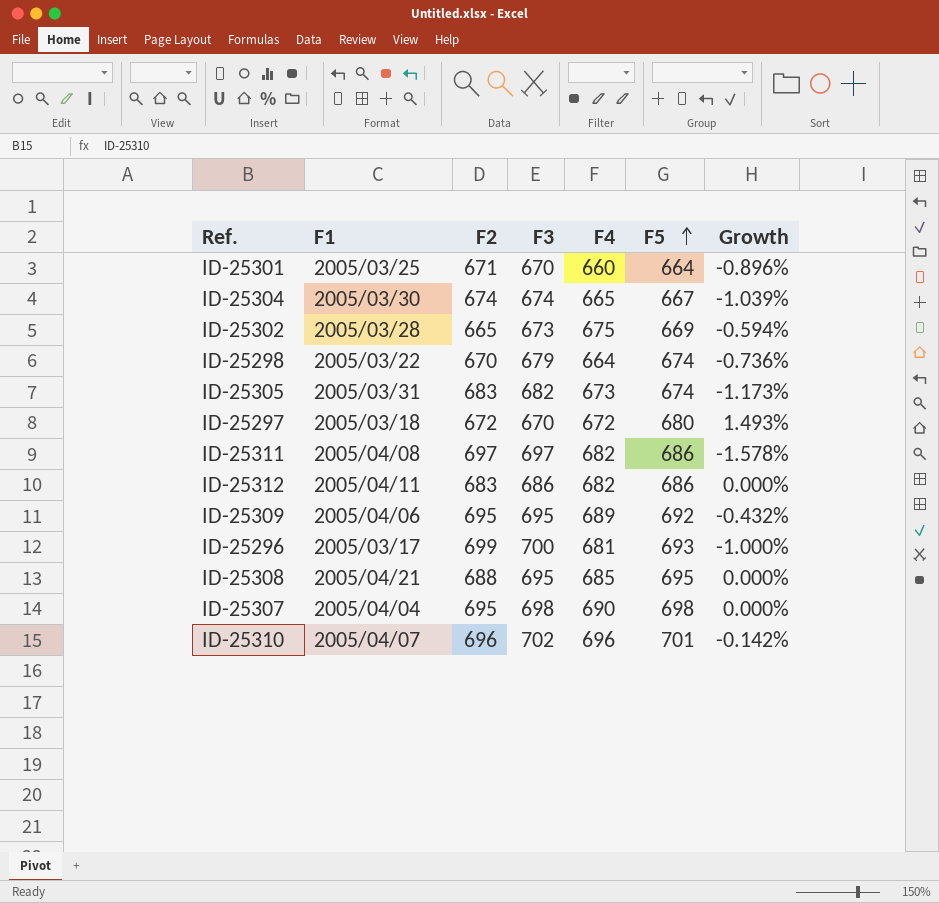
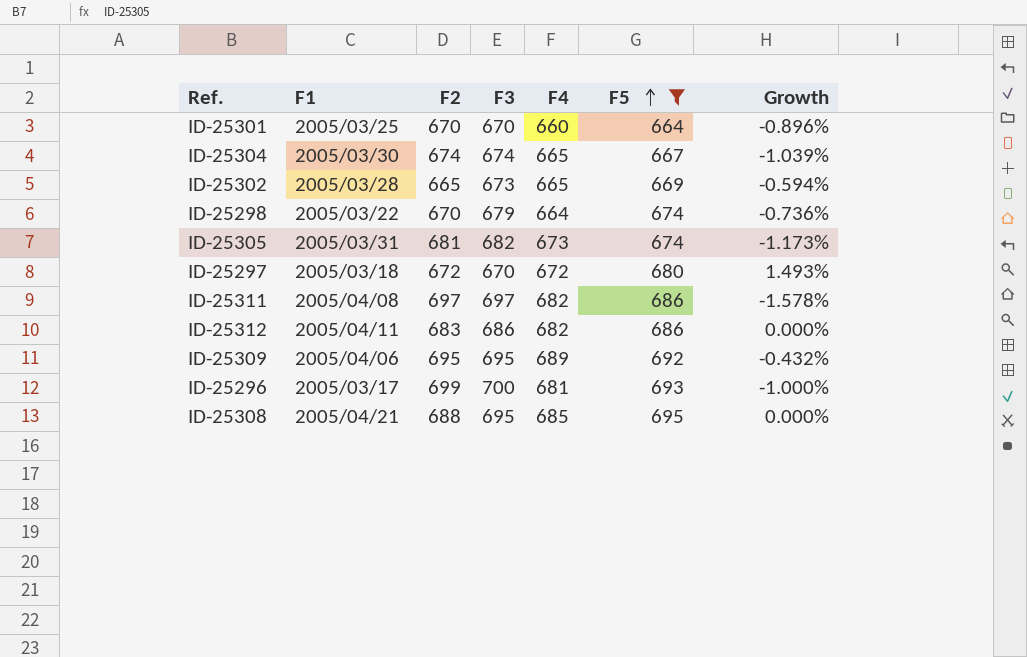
filter: none -> F5 <= 695
ID-25301 | F2: 671 -> 670
ID-25302 | F4: 675 -> 665
ID-25305 | F2: 683 -> 681

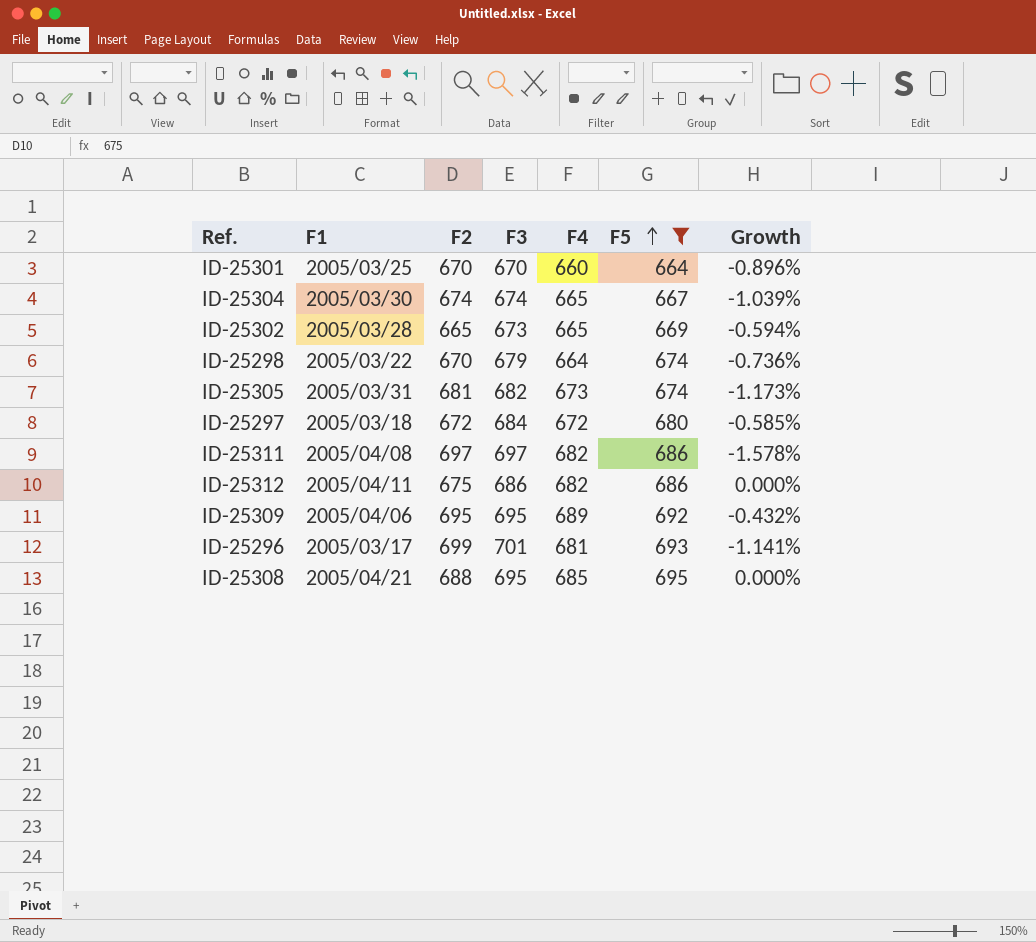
ID-25297 | F3: 670 -> 684
ID-25297 | Growth: 1.493% -> -0.585%
ID-25312 | F2: 683 -> 675
ID-25296 | F3: 700 -> 701
ID-25296 | Growth: -1.000% -> -1.141%

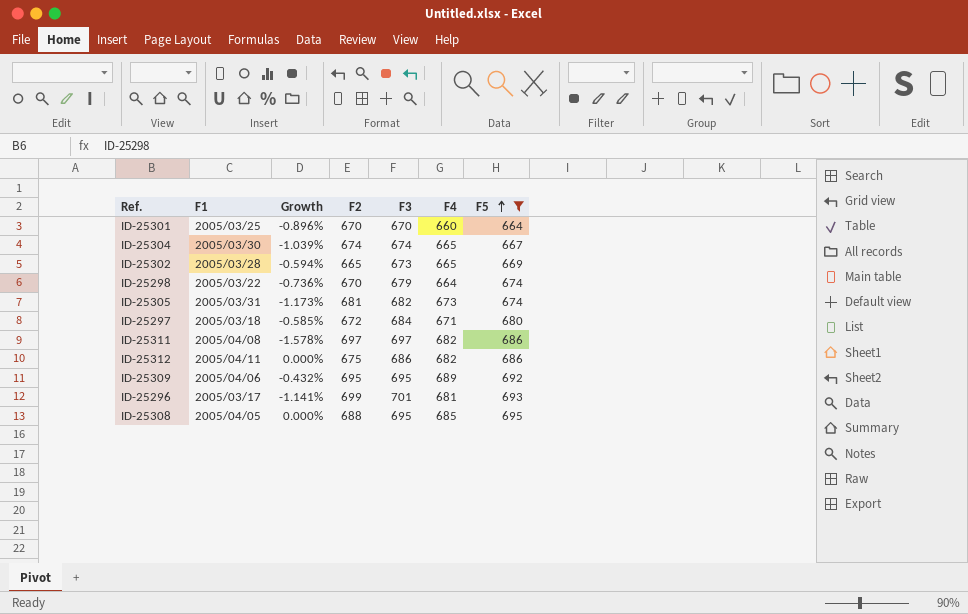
column Growth | position: 7 -> 3
ID-25297 | F4: 672 -> 671
ID-25308 | F1: 2005/04/21 -> 2005/04/05

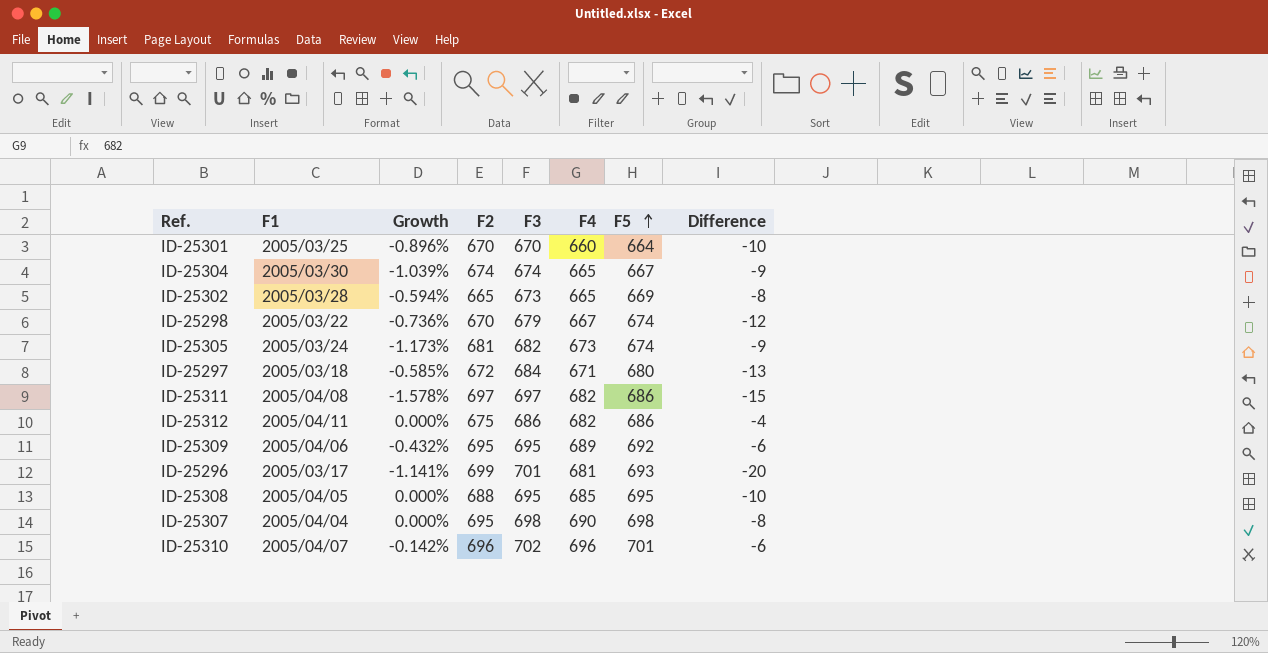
filter: F5 <= 695 -> none
column Difference | formula: none -> [F4] - [F3]
ID-25298 | F4: 664 -> 667
ID-25305 | F1: 2005/03/31 -> 2005/03/24

